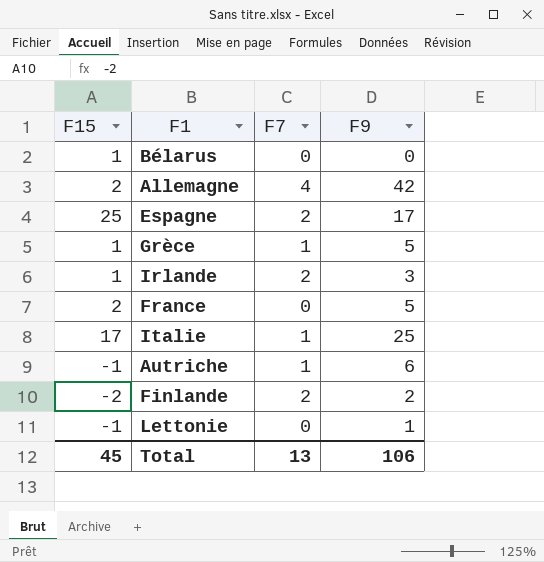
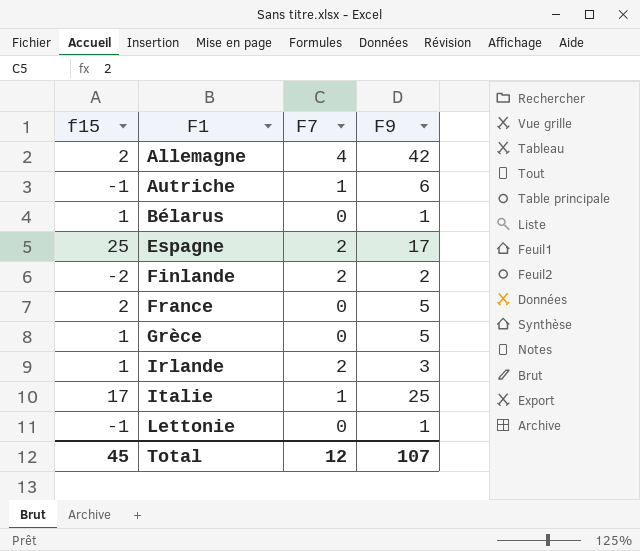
row order: none -> F1 ascending
column name: F15 -> f15
Bélarus | F9: 0 -> 1
Grèce | F7: 1 -> 0
Total | F7: 13 -> 12
Total | F9: 106 -> 107

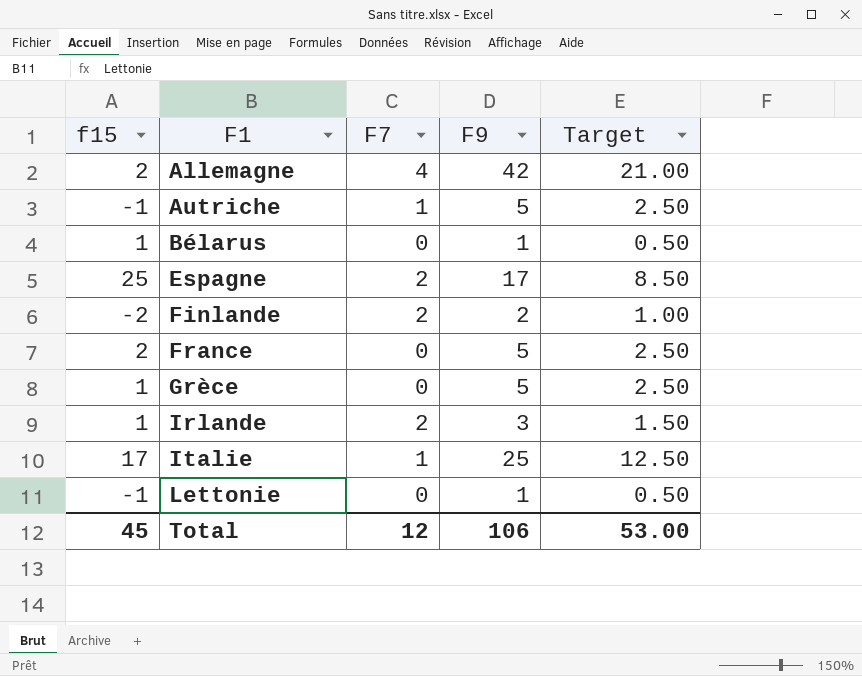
column Target | formula: none -> [F9] * 0.5
Autriche | F9: 6 -> 5
Total | F9: 107 -> 106

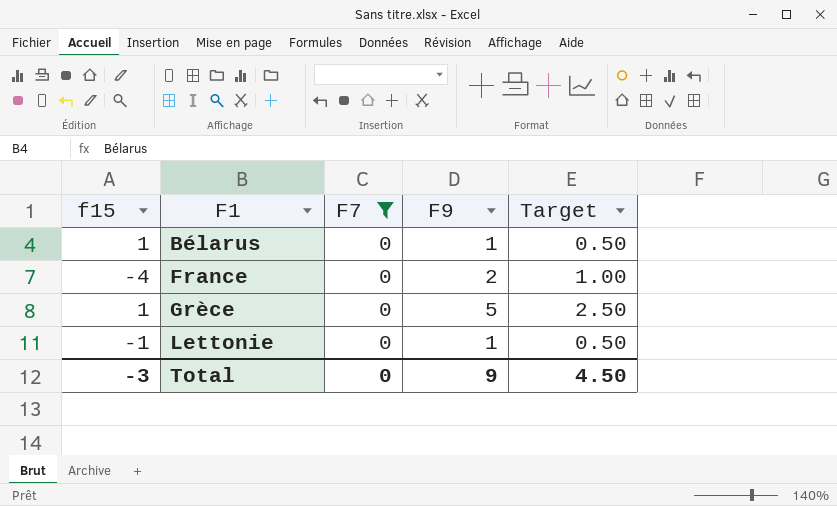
filter: none -> F7 = 0
France | f15: 2 -> -4
France | F9: 5 -> 2
France | Target: 2.50 -> 1.00
Total | f15: 45 -> -3
Total | F7: 12 -> 0
Total | F9: 106 -> 9
Total | Target: 53.00 -> 4.50

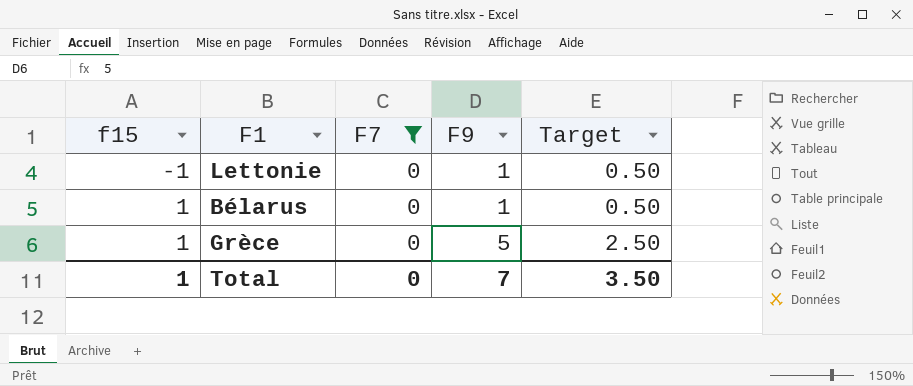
row order: F1 ascending -> f15 ascending
row France: -4 | 0 | 2 | 1.00 -> none
Total | f15: -3 -> 1
Total | F9: 9 -> 7
Total | Target: 4.50 -> 3.50

